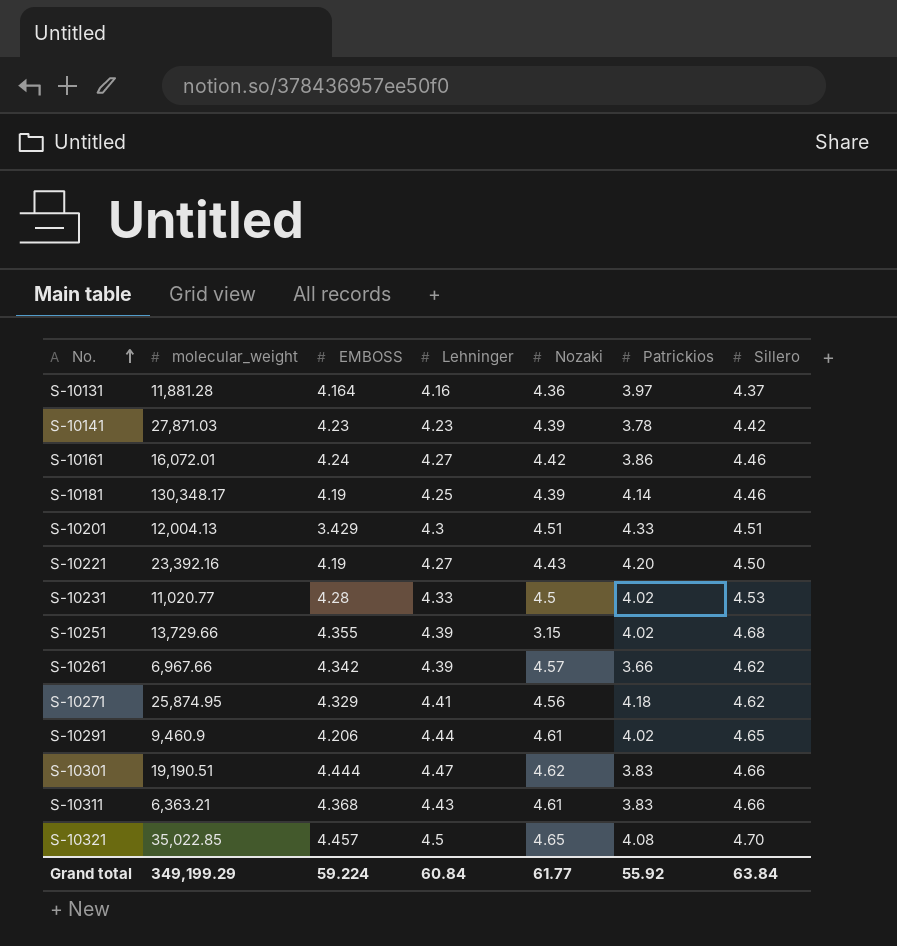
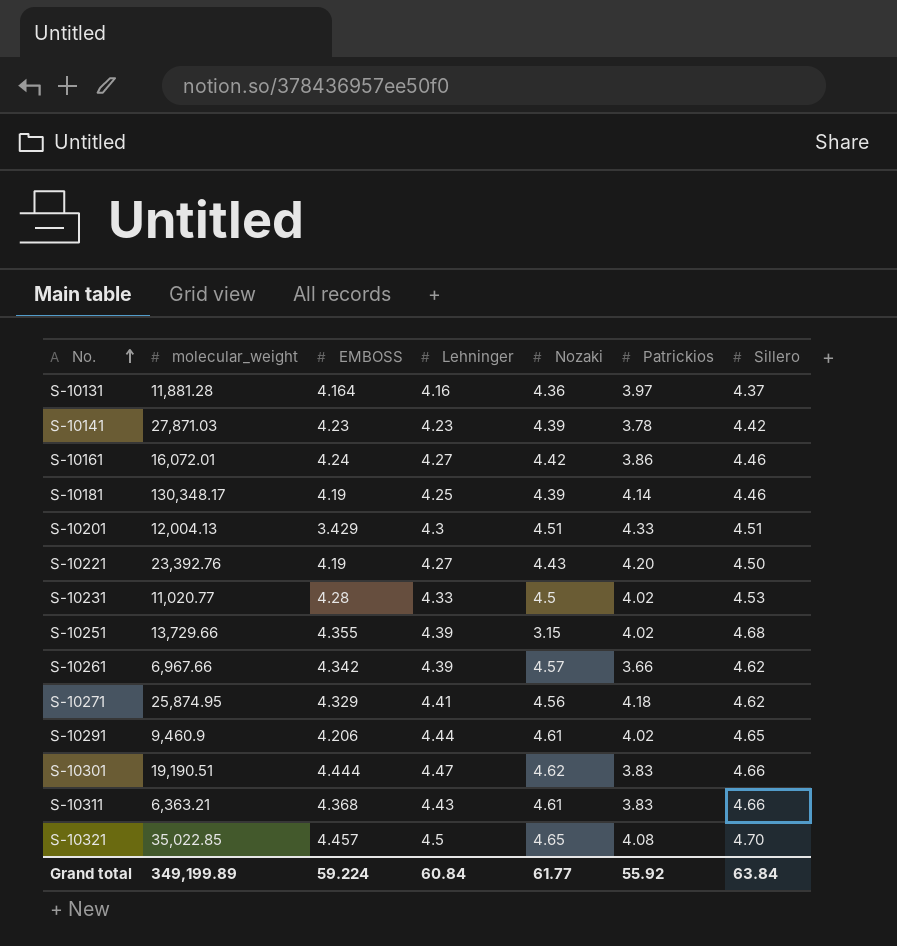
S-10221 | molecular_weight: 23,392.16 -> 23,392.76
Grand total | molecular_weight: 349,199.29 -> 349,199.89

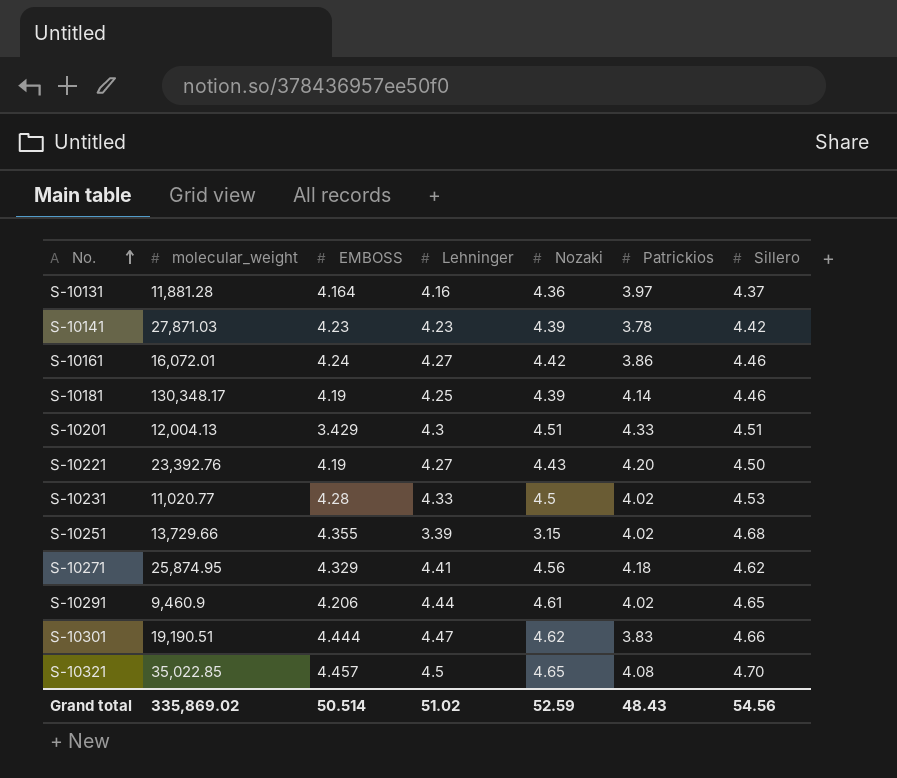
row S-10261: 6,967.66 | 4.342 | 4.39 | 4.57 | 3.66 | 4.62 -> none
row S-10311: 6,363.21 | 4.368 | 4.43 | 4.61 | 3.83 | 4.66 -> none
S-10251 | Lehninger: 4.39 -> 3.39
Grand total | molecular_weight: 349,199.89 -> 335,869.02
Grand total | EMBOSS: 59.224 -> 50.514
Grand total | Lehninger: 60.84 -> 51.02
Grand total | Nozaki: 61.77 -> 52.59
Grand total | Patrickios: 55.92 -> 48.43
Grand total | Sillero: 63.84 -> 54.56

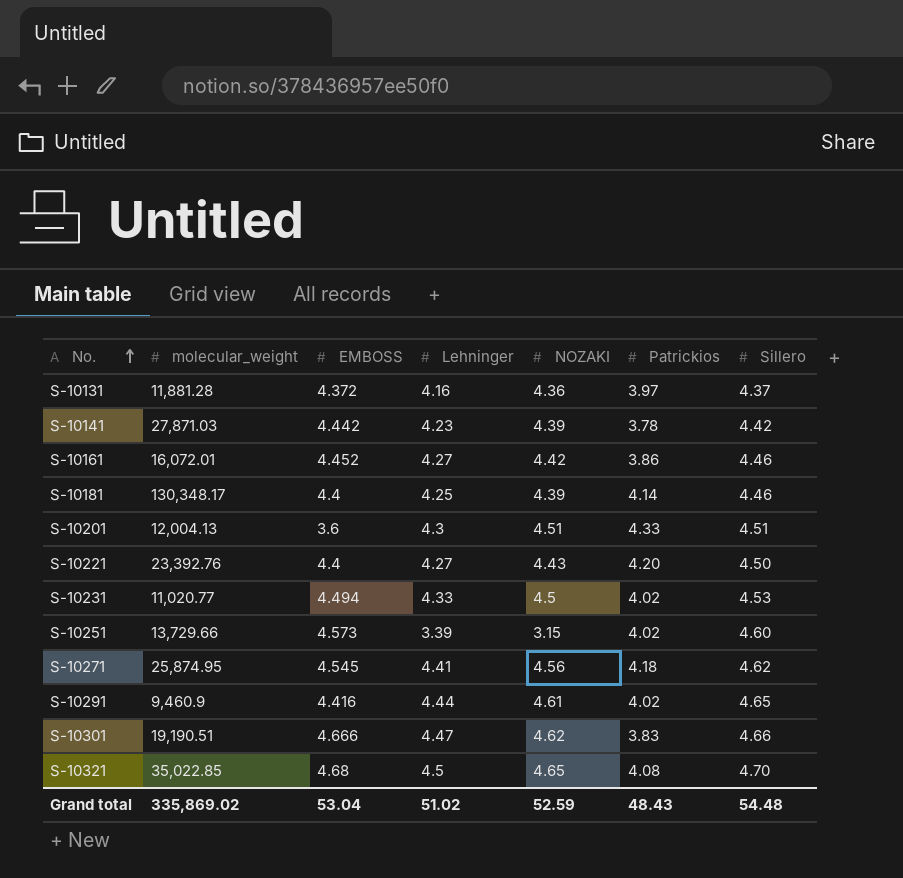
column name: Nozaki -> NOZAKI
S-10131 | EMBOSS: 4.164 -> 4.372
S-10141 | EMBOSS: 4.23 -> 4.442
S-10161 | EMBOSS: 4.24 -> 4.452
S-10181 | EMBOSS: 4.19 -> 4.4
S-10201 | EMBOSS: 3.429 -> 3.6
S-10221 | EMBOSS: 4.19 -> 4.4
S-10231 | EMBOSS: 4.28 -> 4.494
S-10251 | EMBOSS: 4.355 -> 4.573
S-10251 | Sillero: 4.68 -> 4.60
S-10271 | EMBOSS: 4.329 -> 4.545
S-10291 | EMBOSS: 4.206 -> 4.416
S-10301 | EMBOSS: 4.444 -> 4.666
S-10321 | EMBOSS: 4.457 -> 4.68
Grand total | EMBOSS: 50.514 -> 53.04
Grand total | Sillero: 54.56 -> 54.48

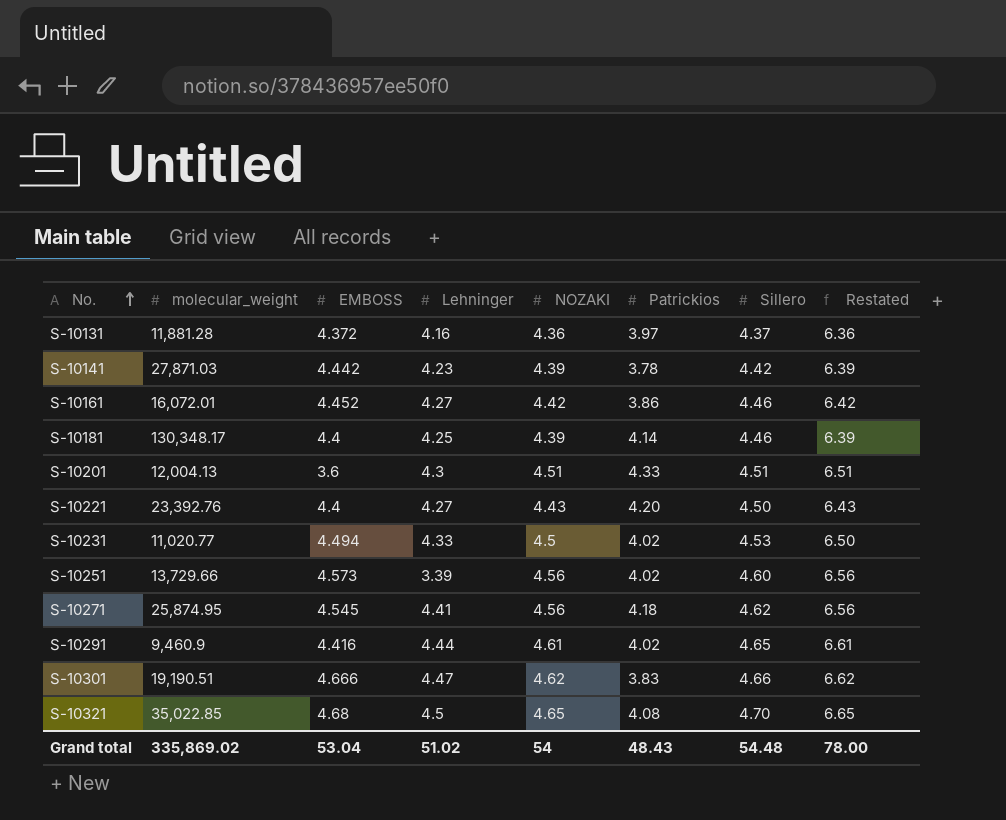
column Restated | formula: none -> [NOZAKI] + 2
S-10251 | NOZAKI: 3.15 -> 4.56
Grand total | NOZAKI: 52.59 -> 54

